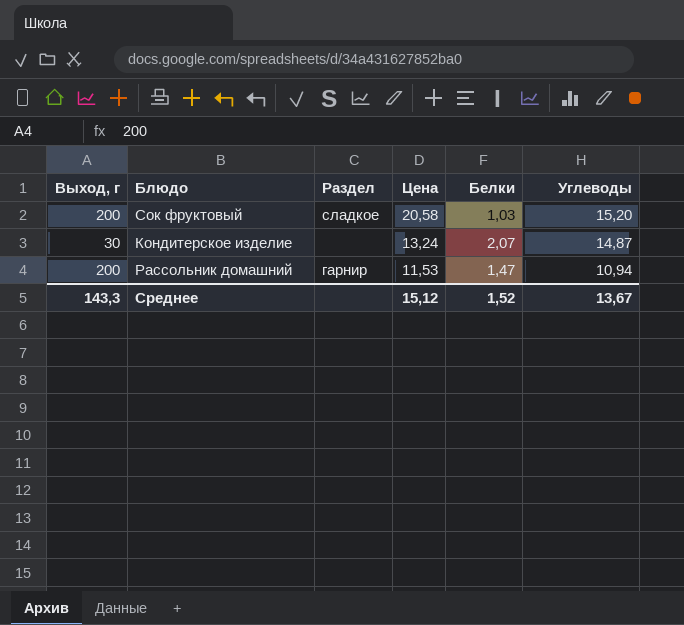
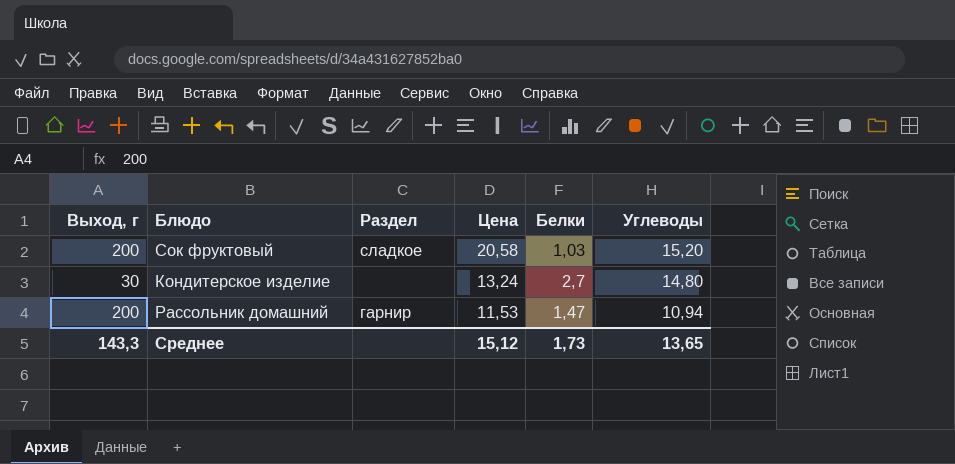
Кондитерское изделие | Белки: 2,07 -> 2,7
Кондитерское изделие | Углеводы: 14,87 -> 14,80
Среднее | Белки: 1,52 -> 1,73
Среднее | Углеводы: 13,67 -> 13,65

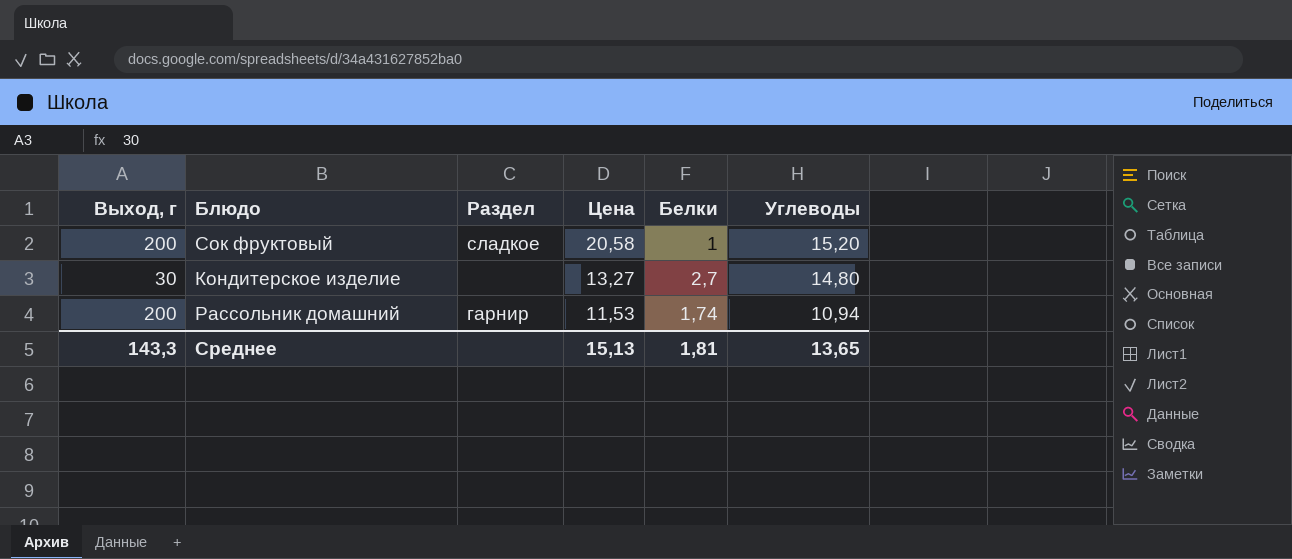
Сок фруктовый | Белки: 1,03 -> 1
Кондитерское изделие | Цена: 13,24 -> 13,27
Рассольник домашний | Белки: 1,47 -> 1,74
Среднее | Цена: 15,12 -> 15,13
Среднее | Белки: 1,73 -> 1,81

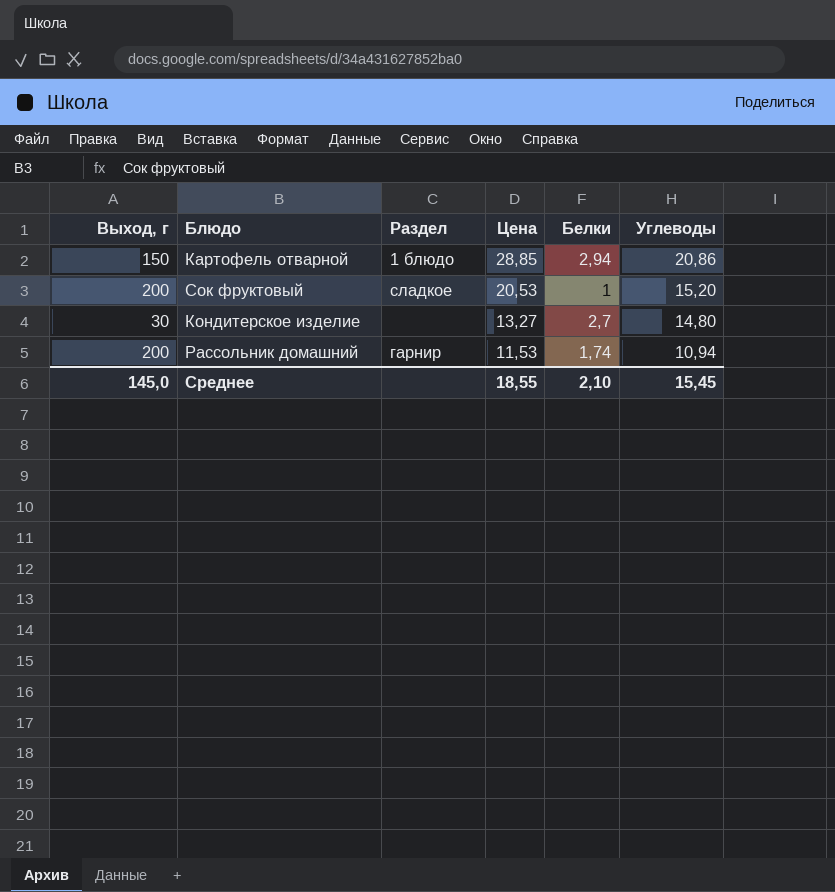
row Картофель отварной: none -> 150 | 1 блюдо | 28,85 | 2,94 | 20,86
Сок фруктовый | Цена: 20,58 -> 20,53
Среднее | Выход, г: 143,3 -> 145,0
Среднее | Цена: 15,13 -> 18,55
Среднее | Белки: 1,81 -> 2,10
Среднее | Углеводы: 13,65 -> 15,45

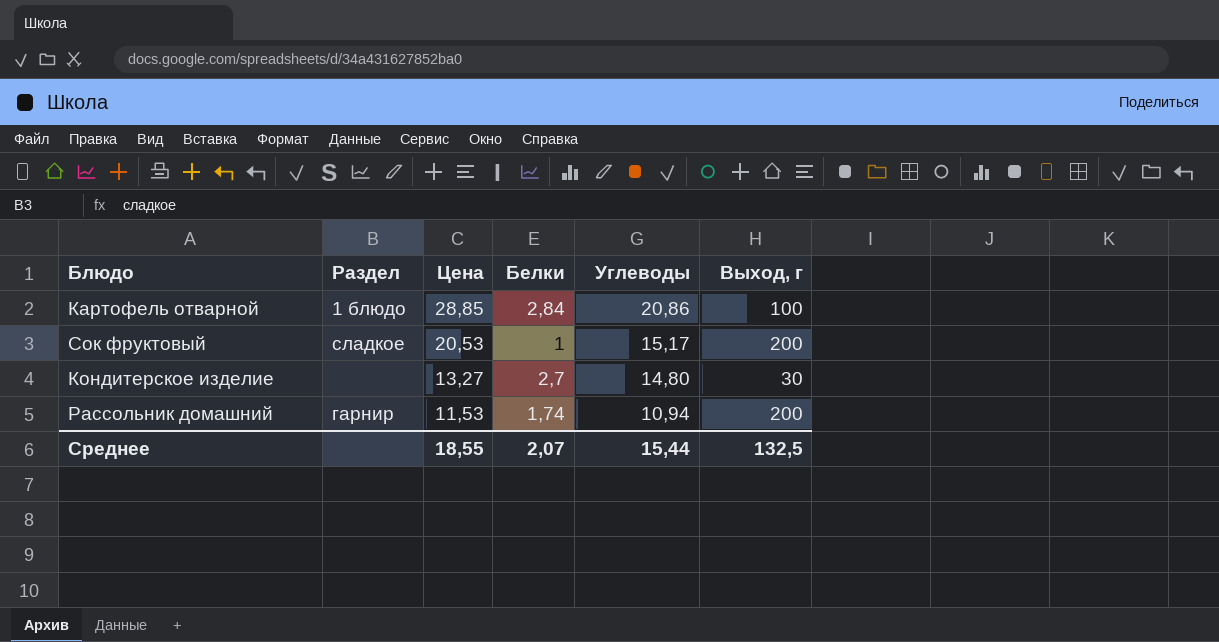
column Выход, г | position: 1 -> 6
Картофель отварной | Белки: 2,94 -> 2,84
Картофель отварной | Выход, г: 150 -> 100
Сок фруктовый | Углеводы: 15,20 -> 15,17
Среднее | Белки: 2,10 -> 2,07
Среднее | Углеводы: 15,45 -> 15,44
Среднее | Выход, г: 145,0 -> 132,5

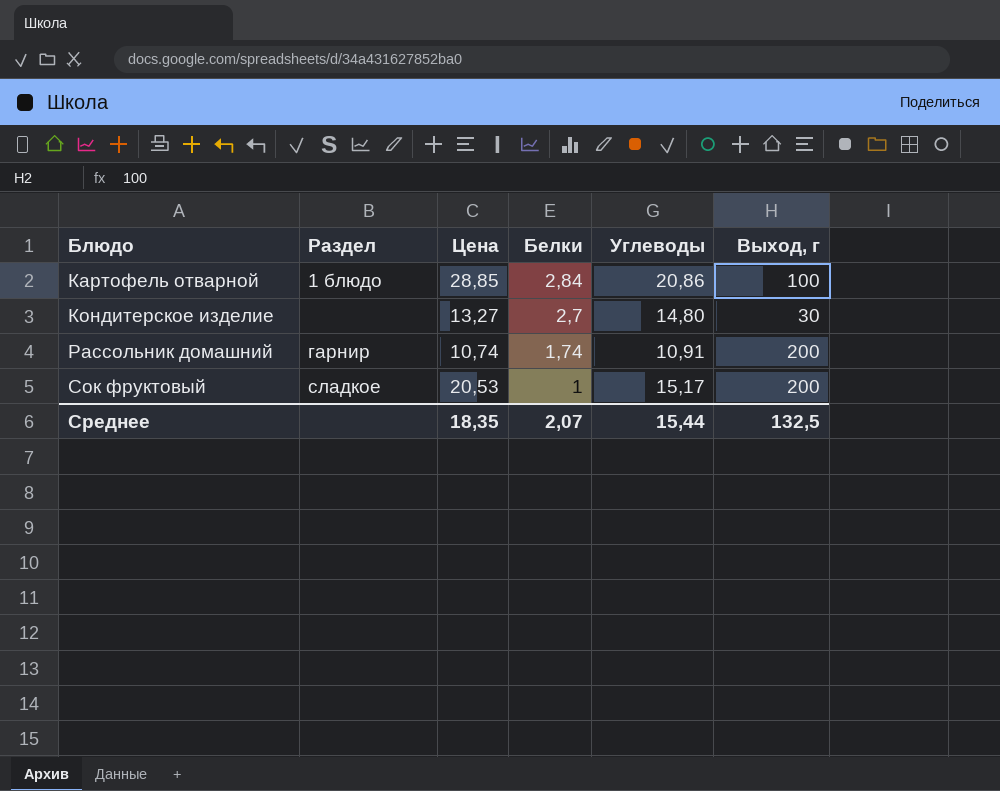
row order: Цена descending -> Блюдо ascending
Рассольник домашний | Цена: 11,53 -> 10,74
Рассольник домашний | Углеводы: 10,94 -> 10,91
Среднее | Цена: 18,55 -> 18,35

